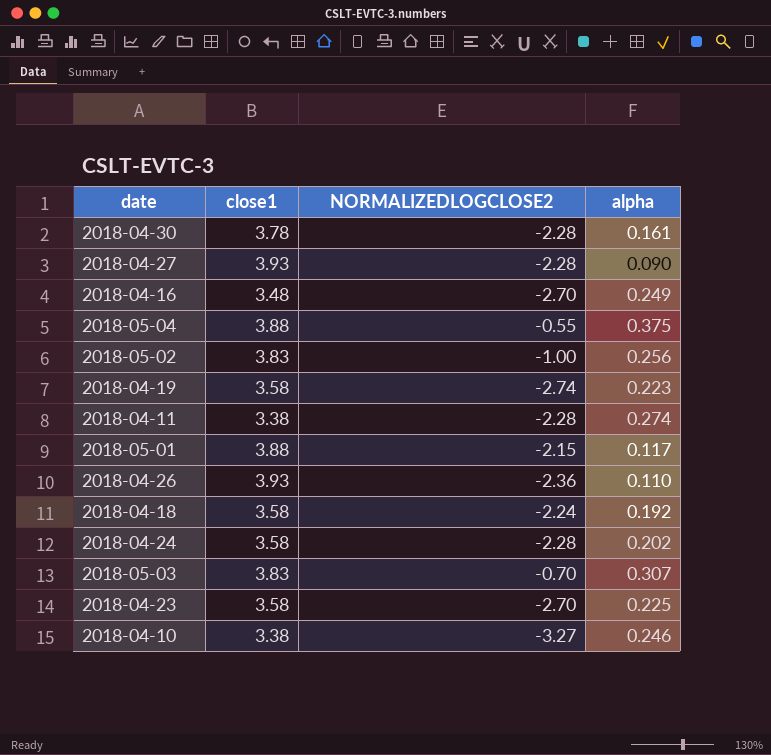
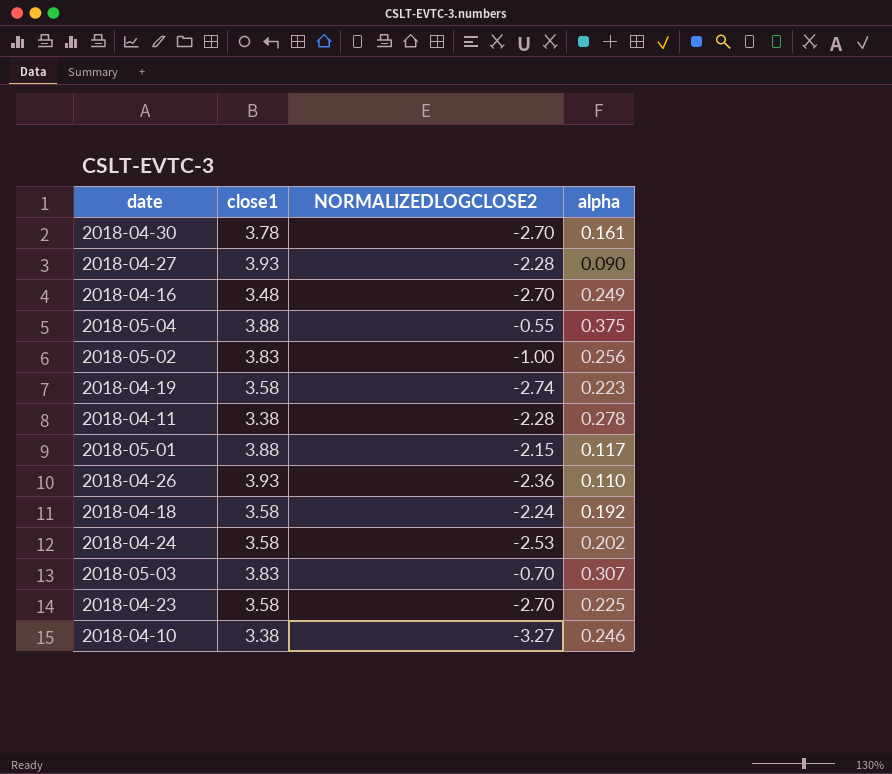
2018-04-30 | NORMALIZEDLOGCLOSE2: -2.28 -> -2.70
2018-04-11 | alpha: 0.274 -> 0.278
2018-04-24 | NORMALIZEDLOGCLOSE2: -2.28 -> -2.53

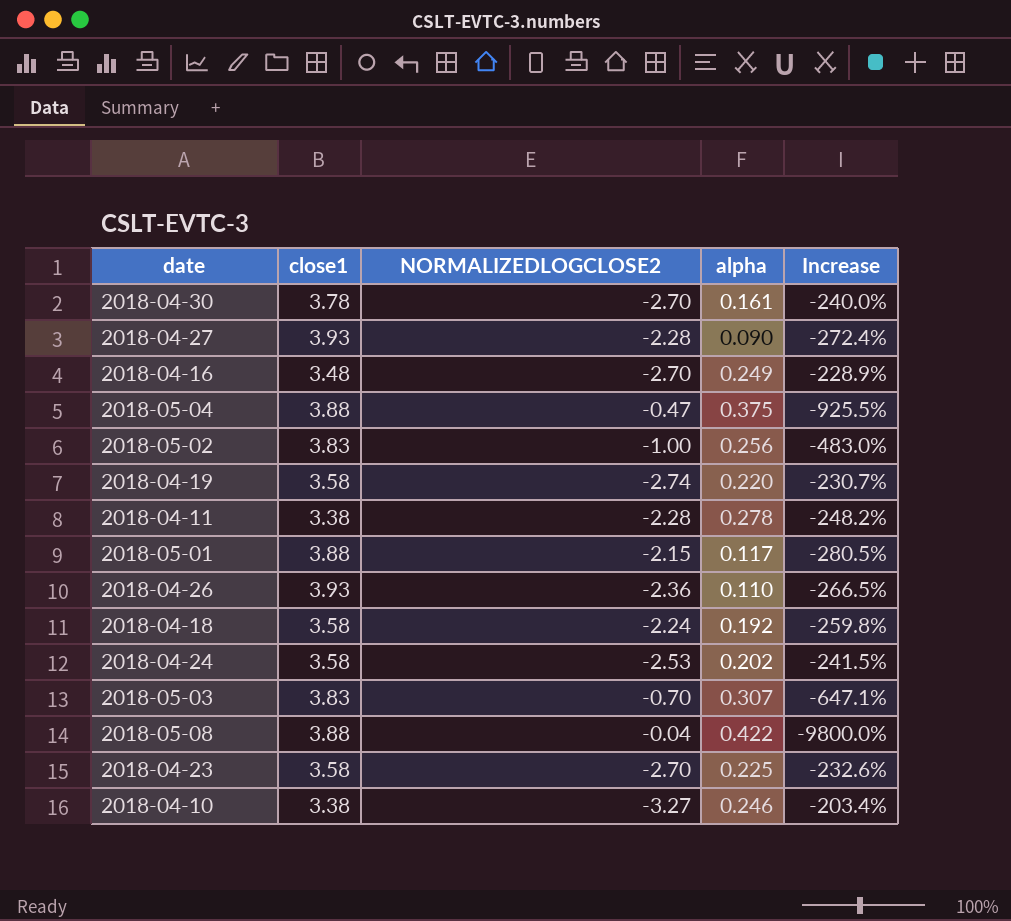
column Increase | formula: none -> ([close1] - [NORMALIZEDLOGCLOSE2]) / [NORMALIZEDLOGCLOSE2]
2018-05-04 | NORMALIZEDLOGCLOSE2: -0.55 -> -0.47
2018-04-19 | alpha: 0.223 -> 0.220
row 2018-05-08: none -> 3.88 | -0.04 | 0.422 | -9800.0%

